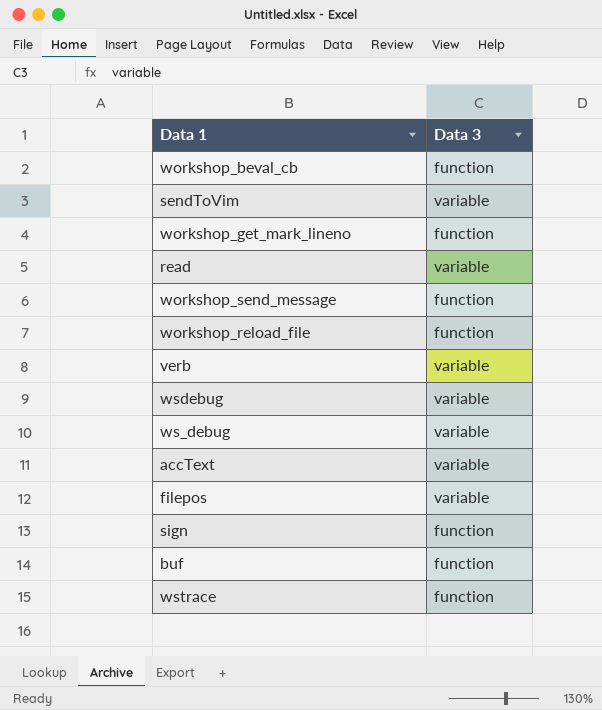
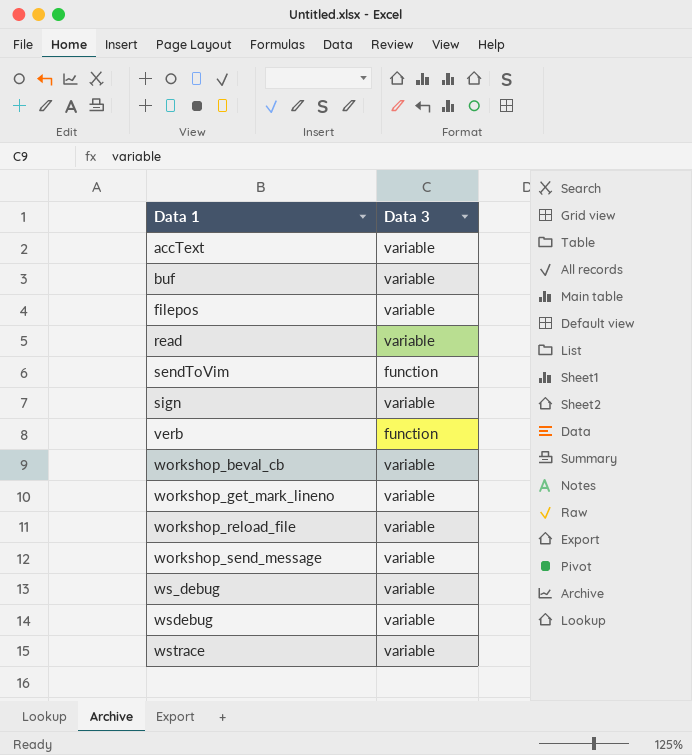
row order: none -> Data 1 ascending
buf | Data 3: function -> variable
sendToVim | Data 3: variable -> function
sign | Data 3: function -> variable
verb | Data 3: variable -> function
workshop_beval_cb | Data 3: function -> variable
workshop_get_mark_lineno | Data 3: function -> variable
workshop_reload_file | Data 3: function -> variable
workshop_send_message | Data 3: function -> variable
wstrace | Data 3: function -> variable

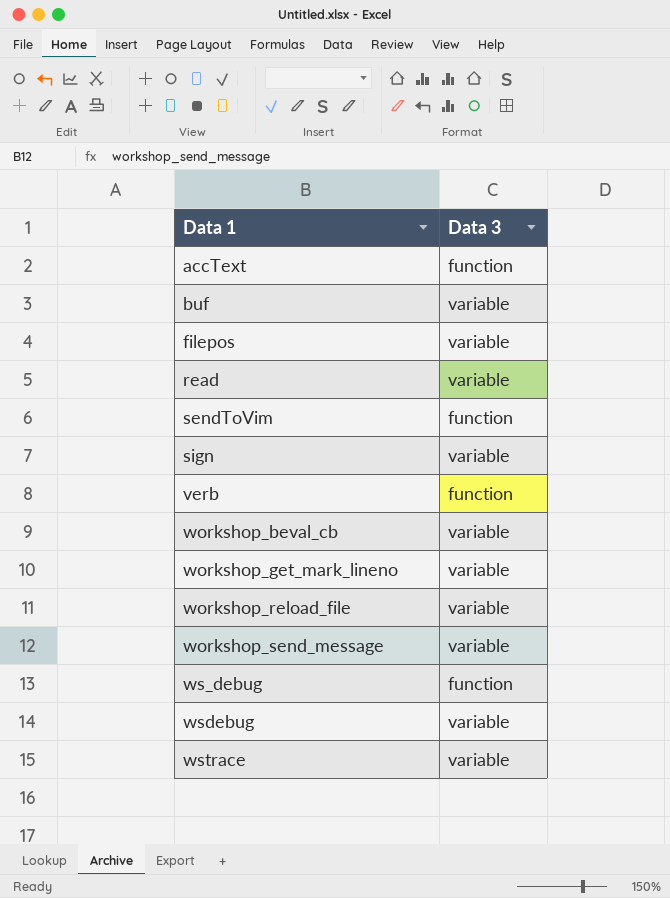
accText | Data 3: variable -> function
ws_debug | Data 3: variable -> function

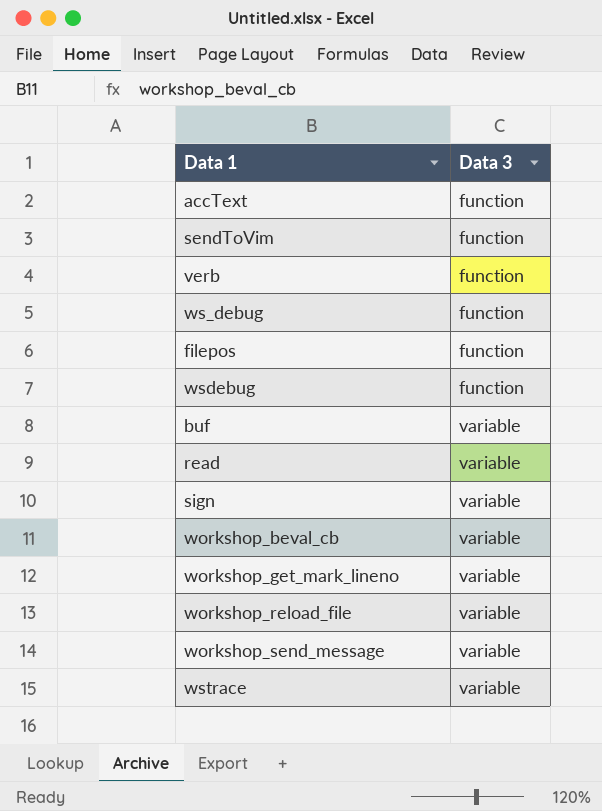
row order: Data 1 ascending -> Data 3 ascending
filepos | Data 3: variable -> function
wsdebug | Data 3: variable -> function

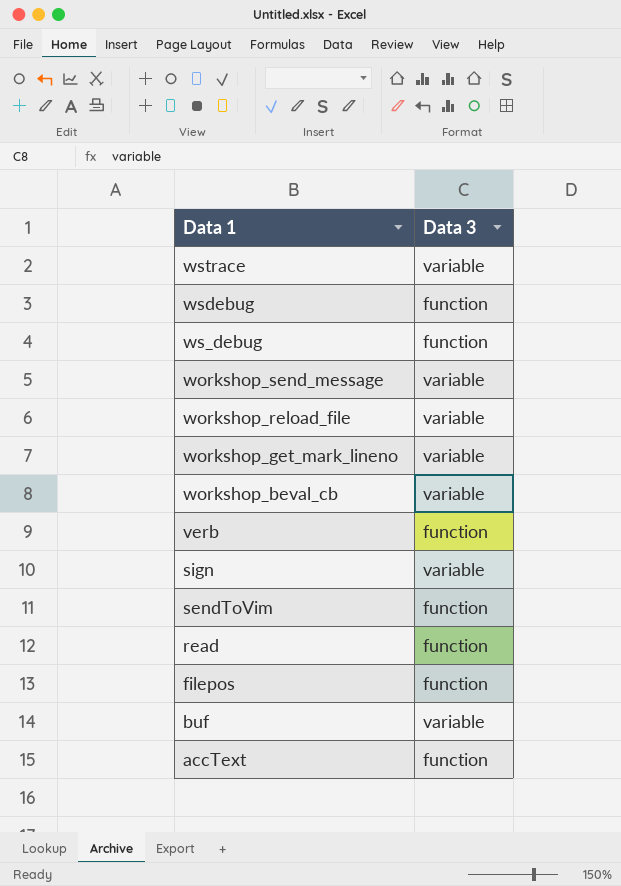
row order: Data 3 ascending -> Data 1 descending
read | Data 3: variable -> function

